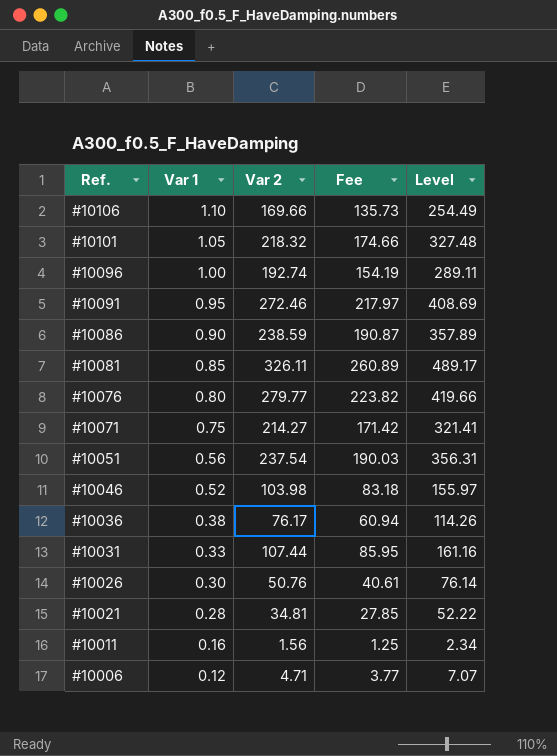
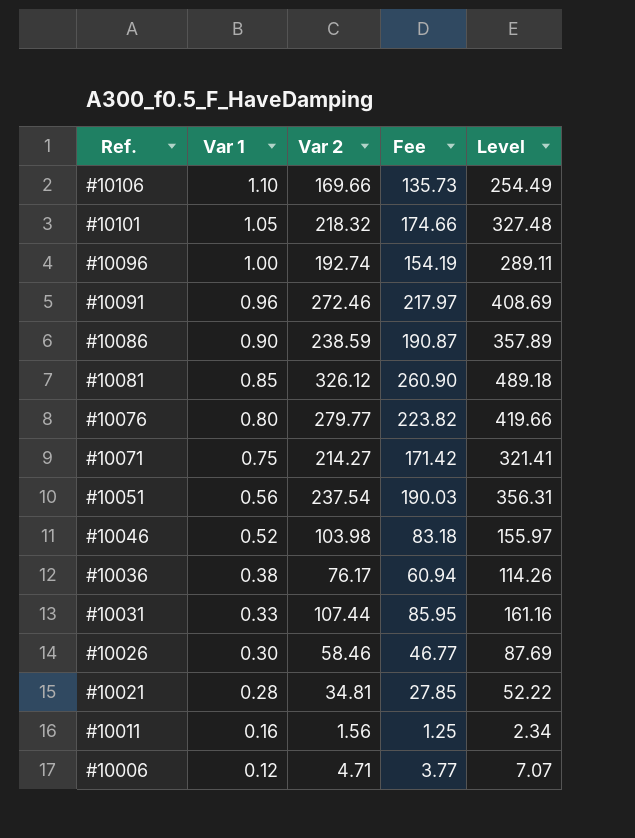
#10091 | Var 1: 0.95 -> 0.96
#10081 | Var 2: 326.11 -> 326.12
#10081 | Fee: 260.89 -> 260.90
#10081 | Level: 489.17 -> 489.18
#10026 | Var 2: 50.76 -> 58.46
#10026 | Fee: 40.61 -> 46.77
#10026 | Level: 76.14 -> 87.69

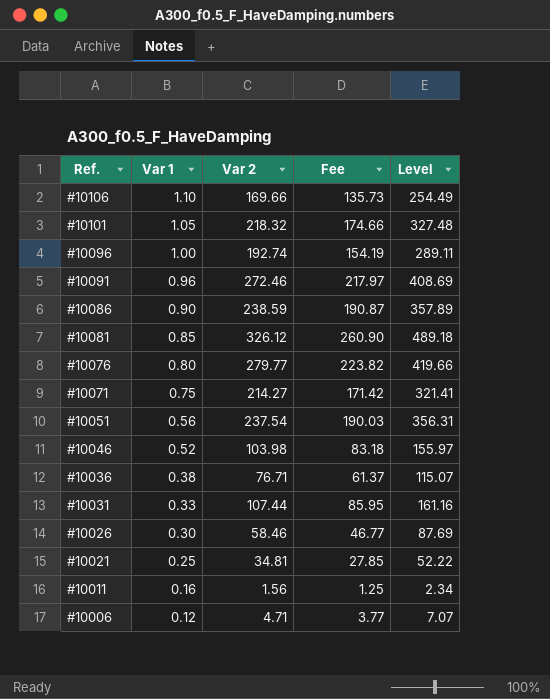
#10036 | Var 2: 76.17 -> 76.71
#10036 | Fee: 60.94 -> 61.37
#10036 | Level: 114.26 -> 115.07
#10021 | Var 1: 0.28 -> 0.25

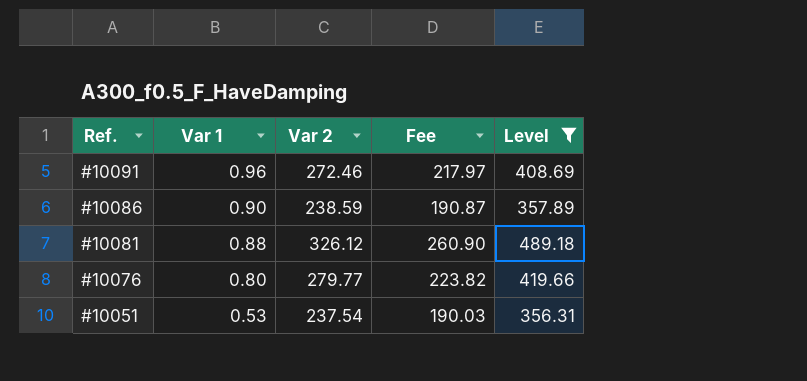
filter: none -> Level >= 356.31
#10081 | Var 1: 0.85 -> 0.88
#10051 | Var 1: 0.56 -> 0.53

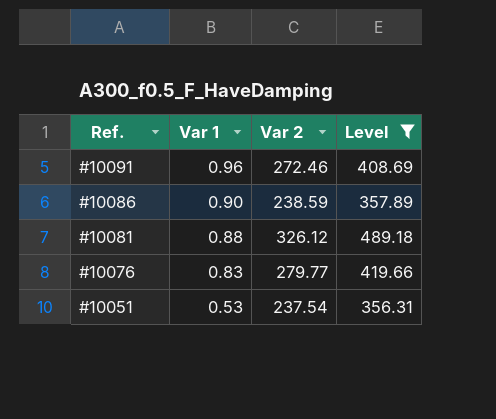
column Fee | formula: [Var 2] * 0.8 -> none
#10076 | Var 1: 0.80 -> 0.83

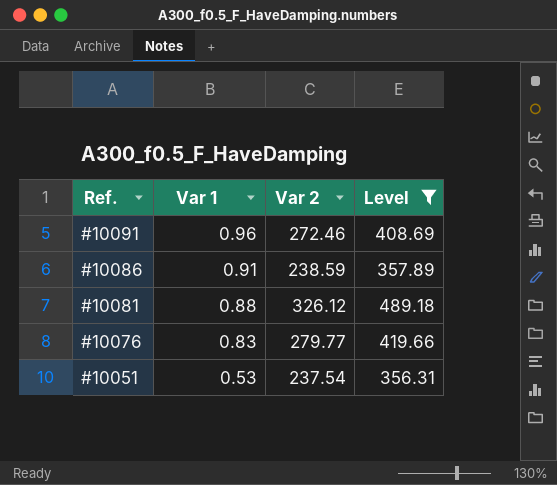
#10086 | Var 1: 0.90 -> 0.91

